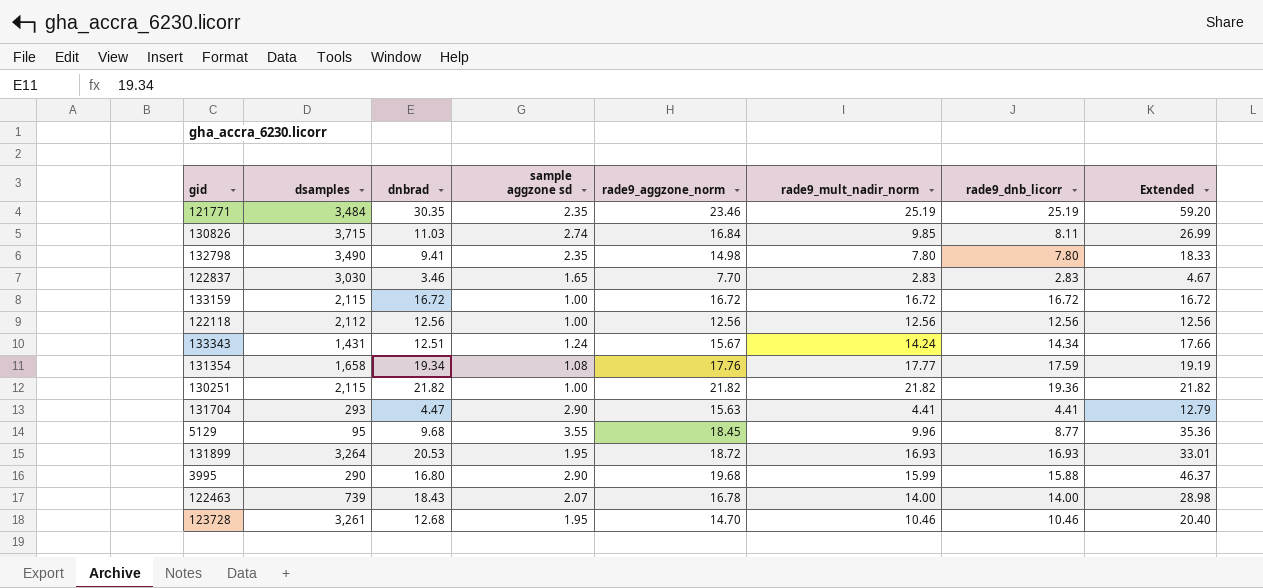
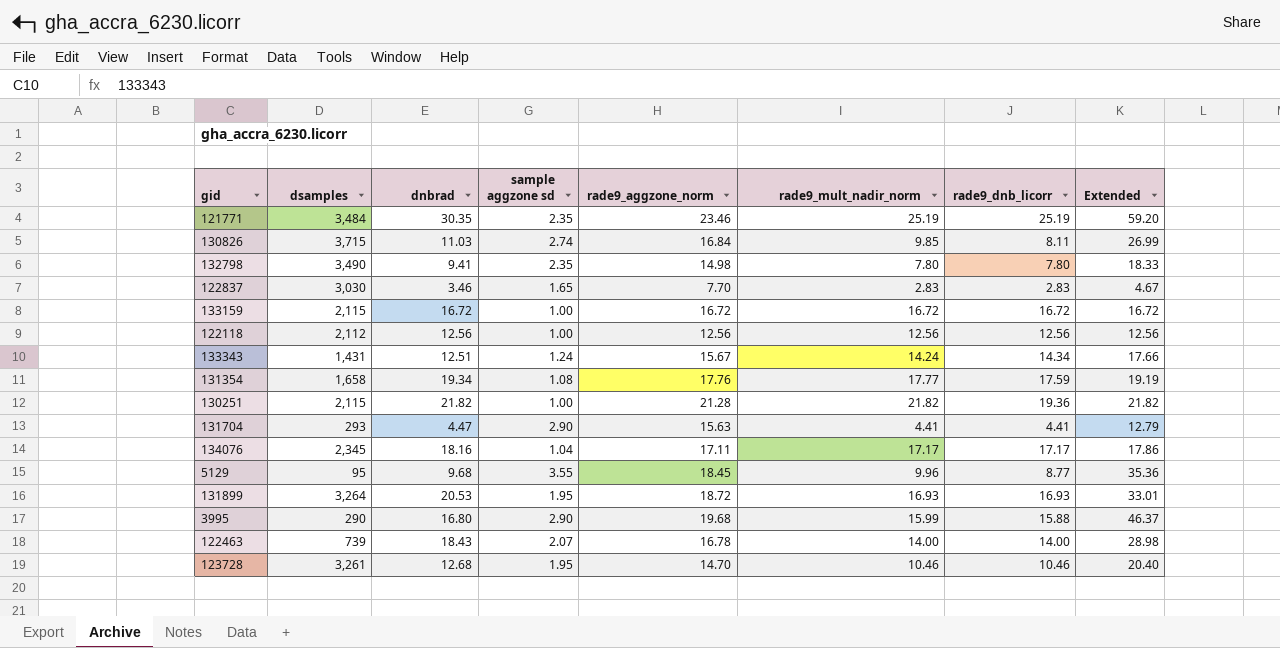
130251 | rade9_aggzone_norm: 21.82 -> 21.28
row 134076: none -> 2,345 | 18.16 | 1.04 | 17.11 | 17.17 | 17.17 | 17.86

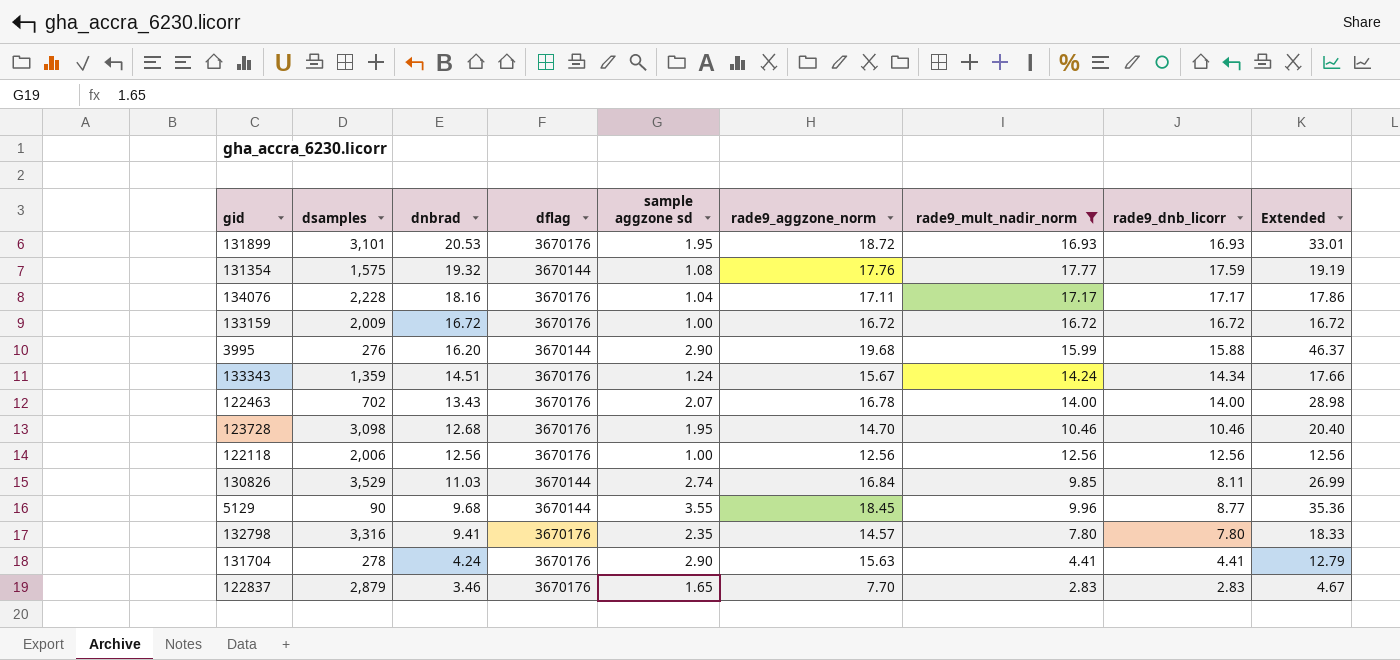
filter: none -> rade9_mult_nadir_norm <= 17.77
row order: none -> dnbrad descending
column dflag | position: none -> 4
131899 | dsamples: 3,264 -> 3,101
131354 | dsamples: 1,658 -> 1,575
131354 | dnbrad: 19.34 -> 19.32
134076 | dsamples: 2,345 -> 2,228
133159 | dsamples: 2,115 -> 2,009
3995 | dsamples: 290 -> 276
3995 | dnbrad: 16.80 -> 16.20
133343 | dsamples: 1,431 -> 1,359
133343 | dnbrad: 12.51 -> 14.51
122463 | dsamples: 739 -> 702
122463 | dnbrad: 18.43 -> 13.43
123728 | dsamples: 3,261 -> 3,098
122118 | dsamples: 2,112 -> 2,006
130826 | dsamples: 3,715 -> 3,529
5129 | dsamples: 95 -> 90
132798 | dsamples: 3,490 -> 3,316
132798 | rade9_aggzone_norm: 14.98 -> 14.57
131704 | dsamples: 293 -> 278
131704 | dnbrad: 4.47 -> 4.24
122837 | dsamples: 3,030 -> 2,879

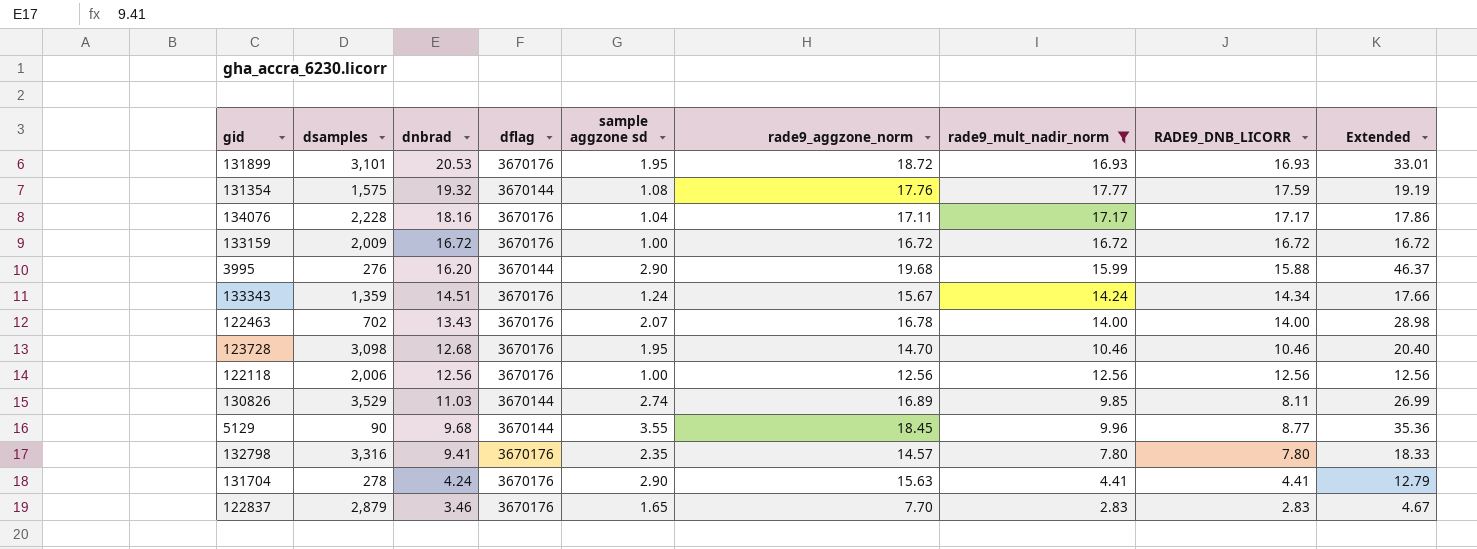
column name: rade9_dnb_licorr -> RADE9_DNB_LICORR
130826 | rade9_aggzone_norm: 16.84 -> 16.89

